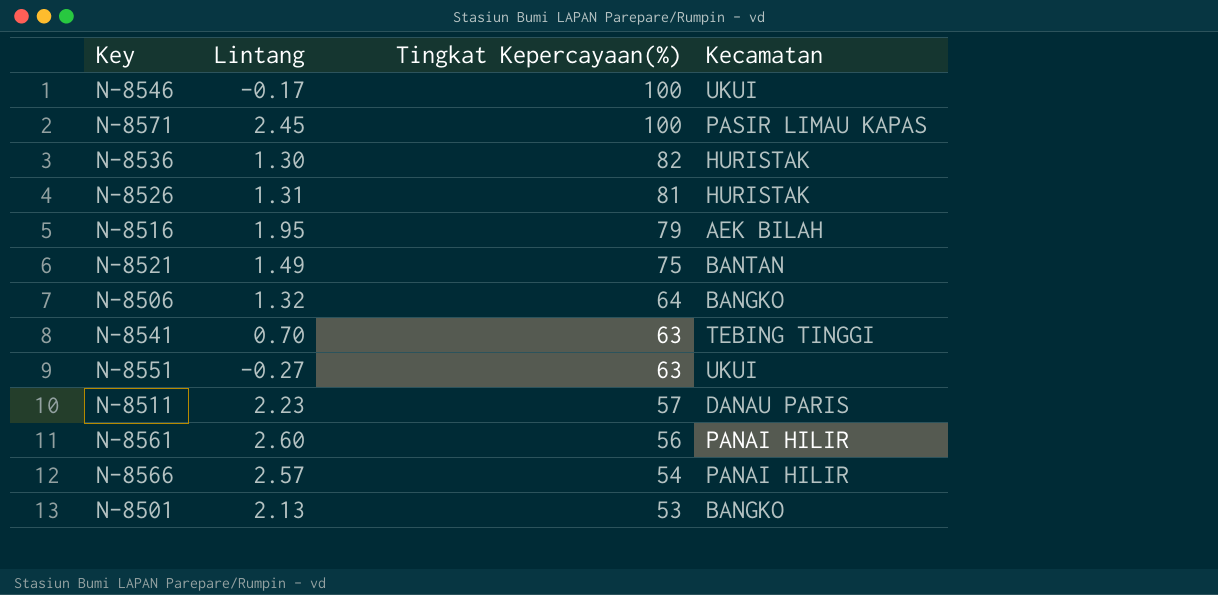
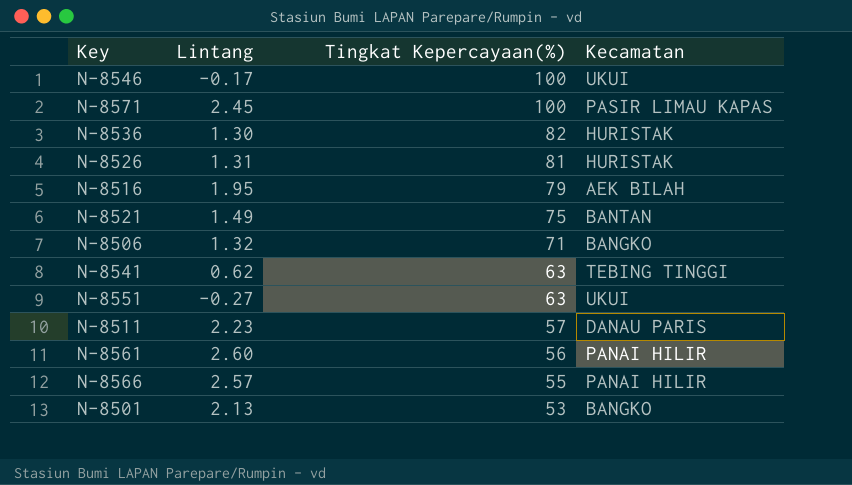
N-8506 | Tingkat Kepercayaan(%): 64 -> 71
N-8541 | Lintang: 0.70 -> 0.62
N-8566 | Tingkat Kepercayaan(%): 54 -> 55

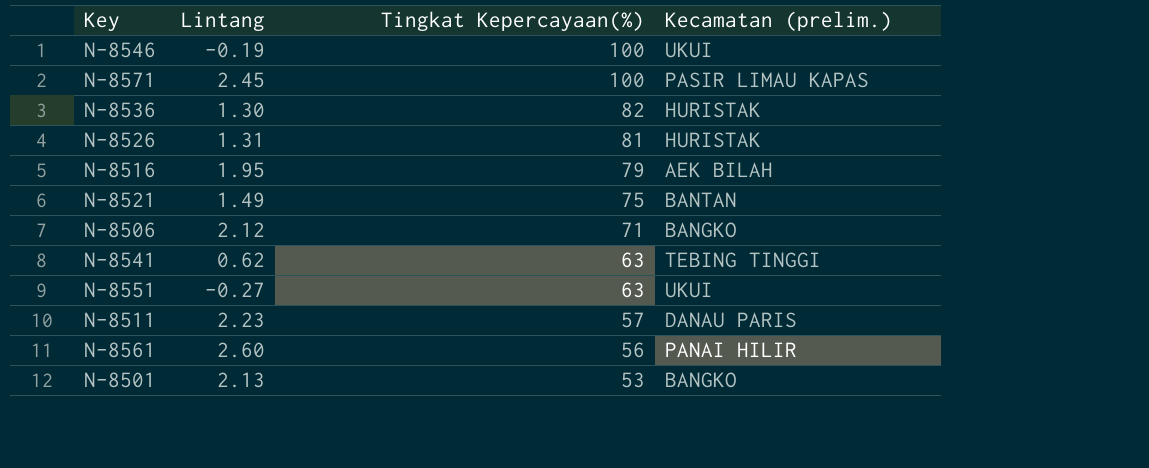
column name: Kecamatan -> Kecamatan (prelim.)
row N-8566: 2.57 | 55 | PANAI HILIR -> none
N-8546 | Lintang: -0.17 -> -0.19
N-8506 | Lintang: 1.32 -> 2.12

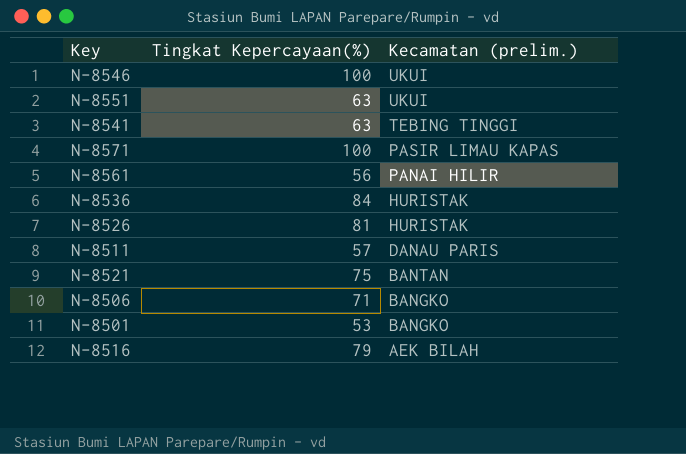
row order: Tingkat Kepercayaan(%) descending -> Kecamatan (prelim.) descending
column Lintang | position: 2 -> none
N-8536 | Tingkat Kepercayaan(%): 82 -> 84

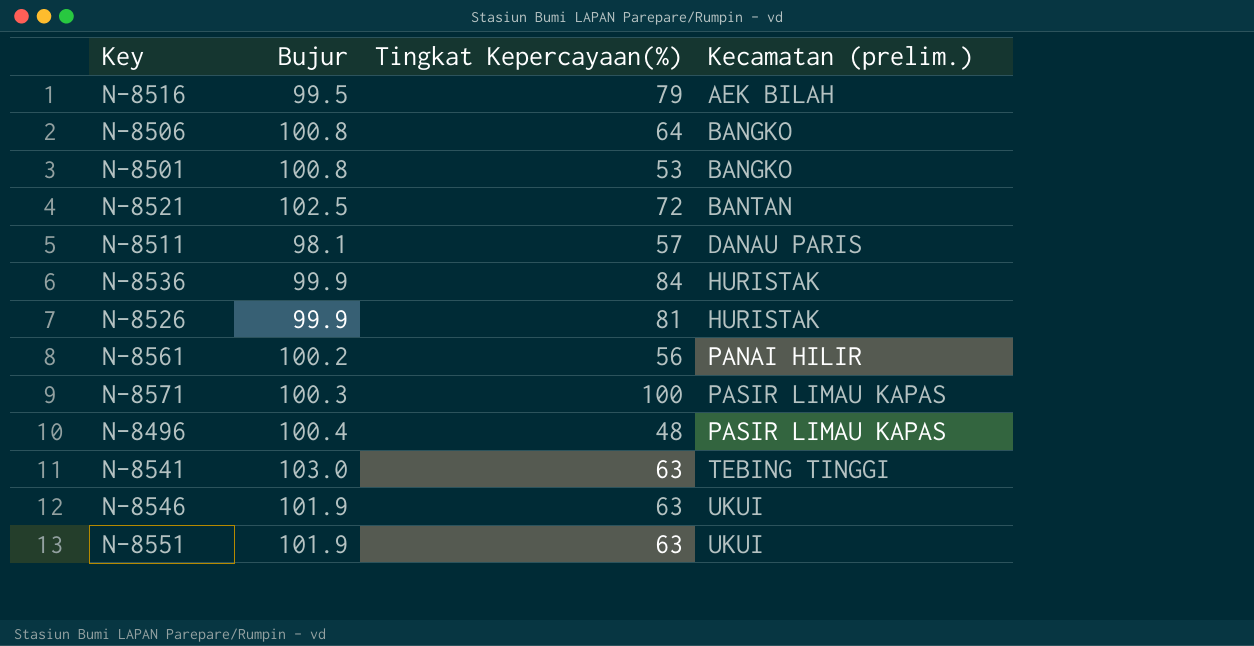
row order: Kecamatan (prelim.) descending -> Kecamatan (prelim.) ascending
column Bujur | position: none -> 2
N-8506 | Tingkat Kepercayaan(%): 71 -> 64
N-8521 | Tingkat Kepercayaan(%): 75 -> 72
row N-8496: none -> 100.4 | 48 | PASIR LIMAU KAPAS
N-8546 | Tingkat Kepercayaan(%): 100 -> 63

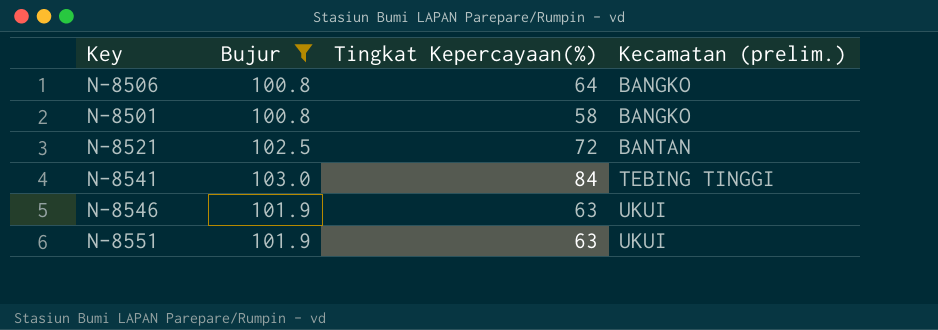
filter: none -> Bujur >= 100.8
N-8501 | Tingkat Kepercayaan(%): 53 -> 58
N-8541 | Tingkat Kepercayaan(%): 63 -> 84

